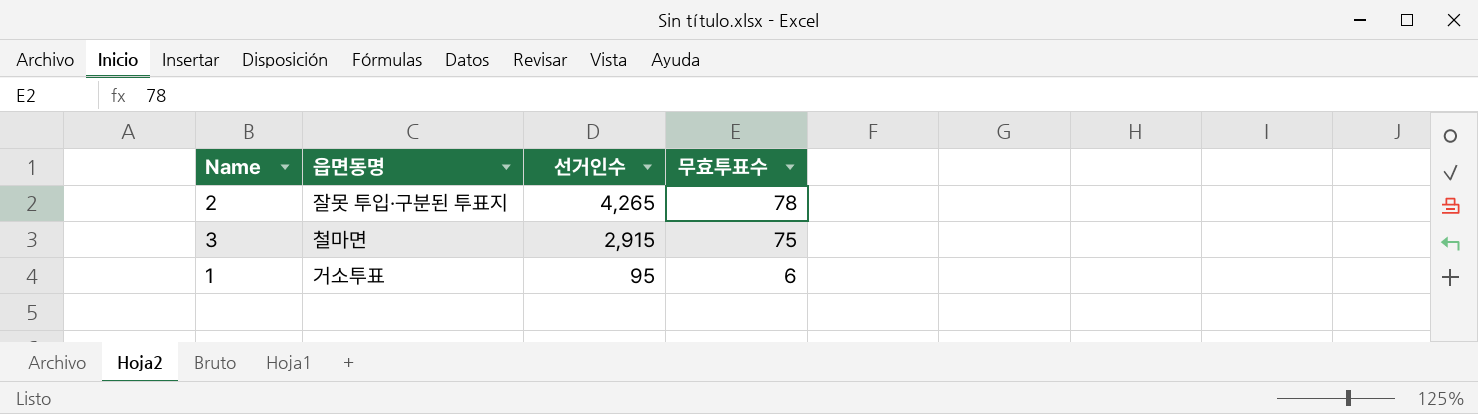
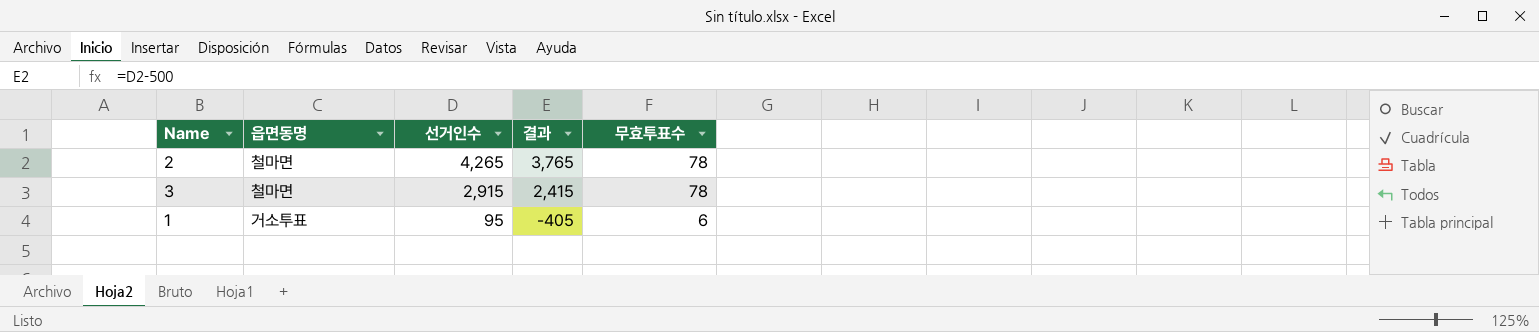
column 결과 | formula: none -> [선거인수] - 500
2 | 읍면동명: 잘못 투입·구분된 투표지 -> 철마면
3 | 무효투표수: 75 -> 78

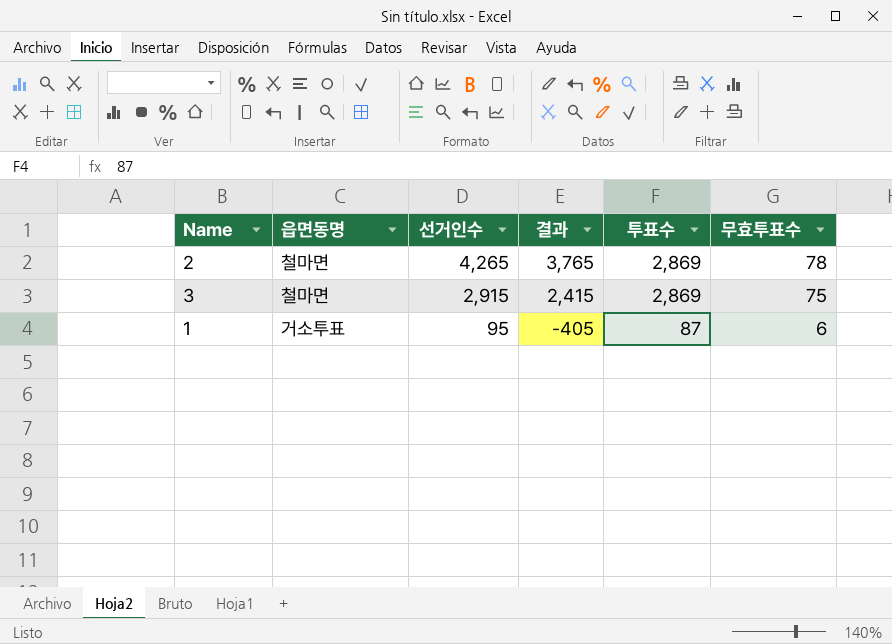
column 투표수 | position: none -> 5
3 | 무효투표수: 78 -> 75

